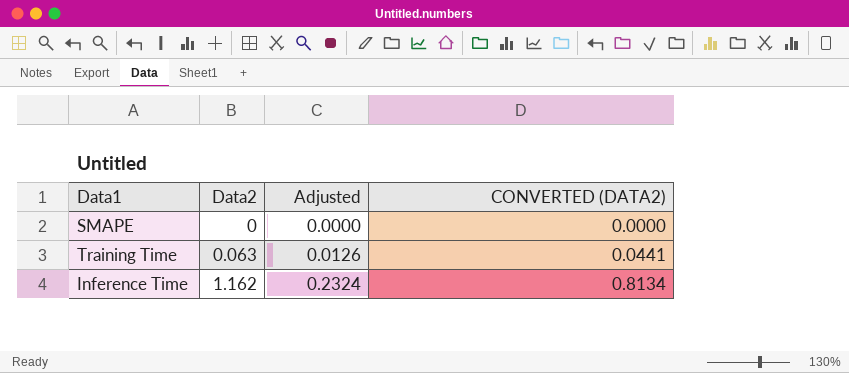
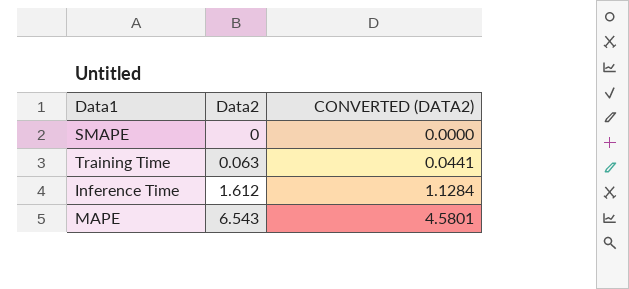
column Adjusted | formula: [Data2] * 0.2 -> none
Inference Time | Data2: 1.162 -> 1.612
Inference Time | CONVERTED (DATA2): 0.8134 -> 1.1284
row MAPE: none -> 6.543 | 4.5801

